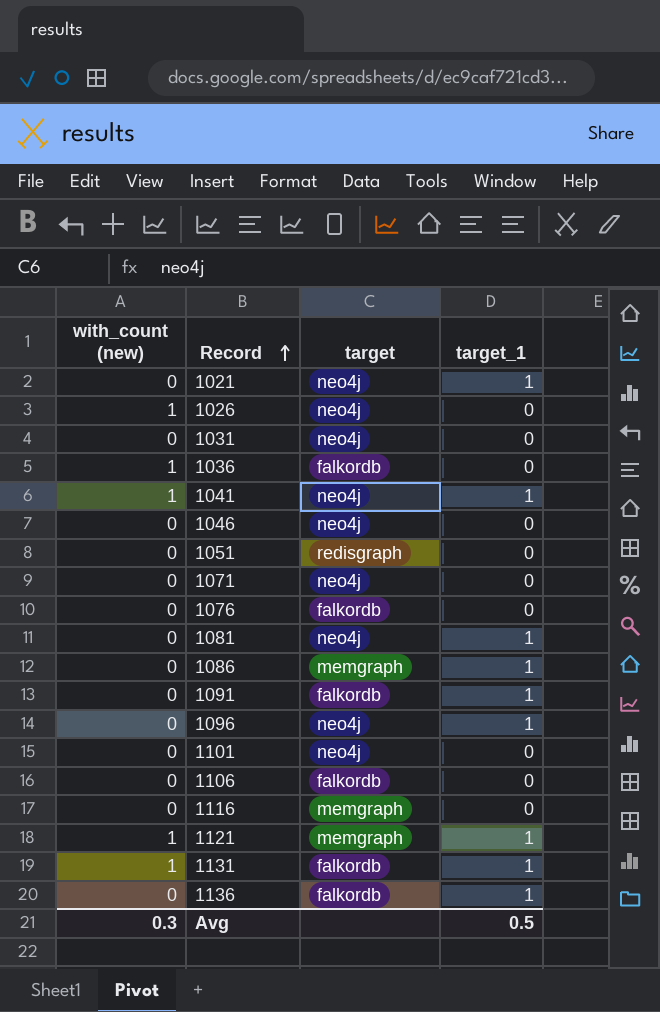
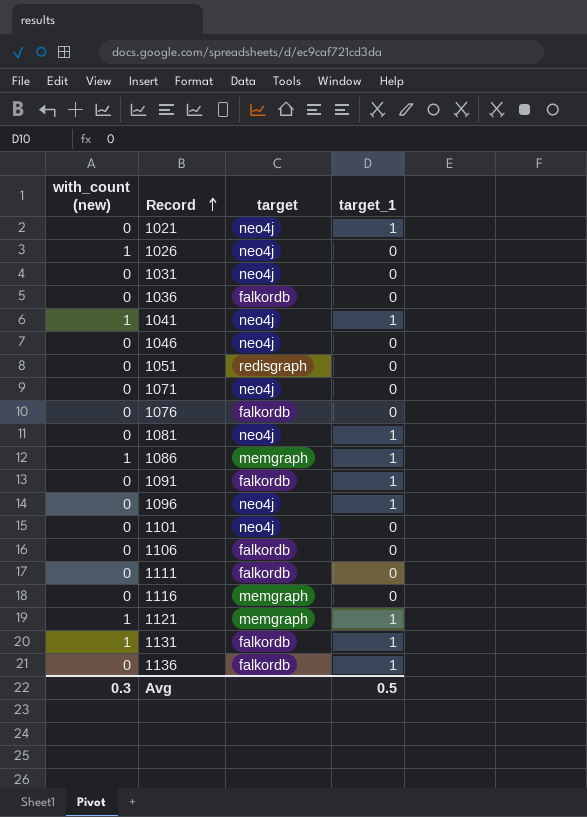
1036 | with_count (new): 1 -> 0
1086 | with_count (new): 0 -> 1
row 1111: none -> 0 | falkordb | 0

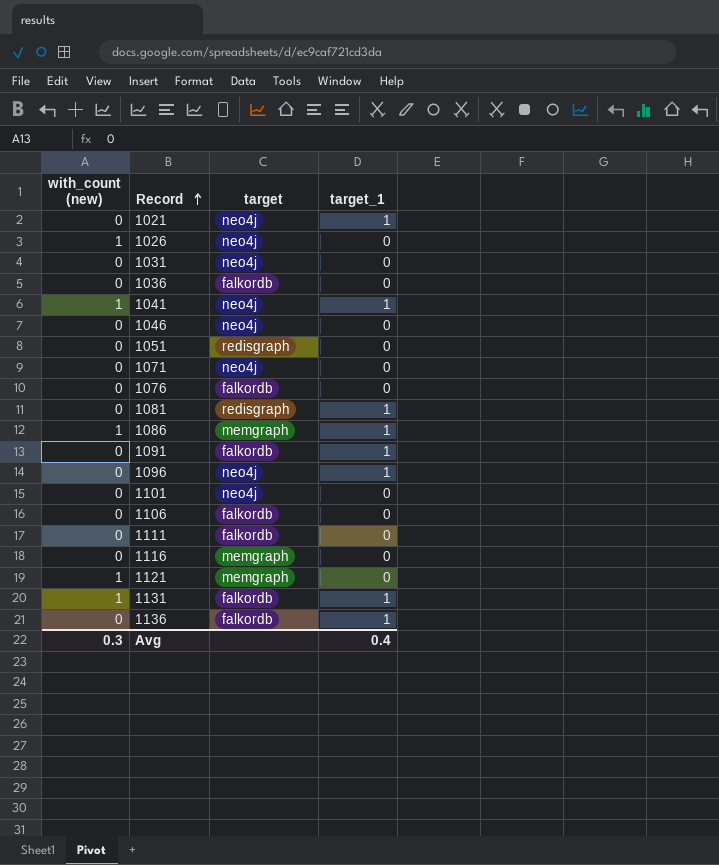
1081 | target: neo4j -> redisgraph
1121 | target_1: 1 -> 0
Avg | target_1: 0.5 -> 0.4

